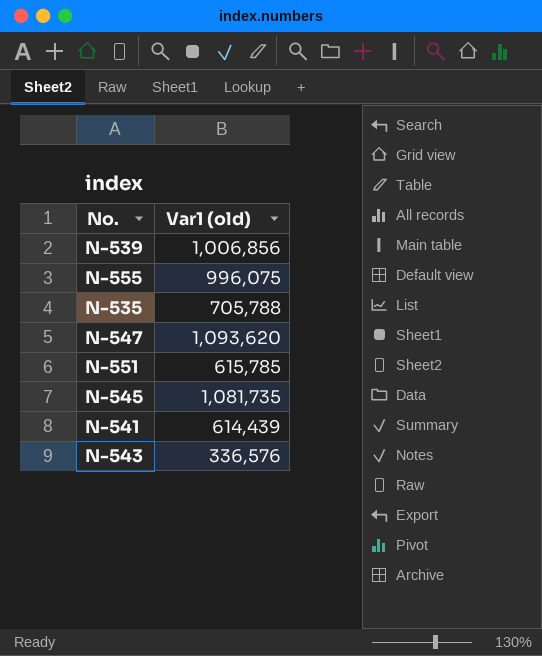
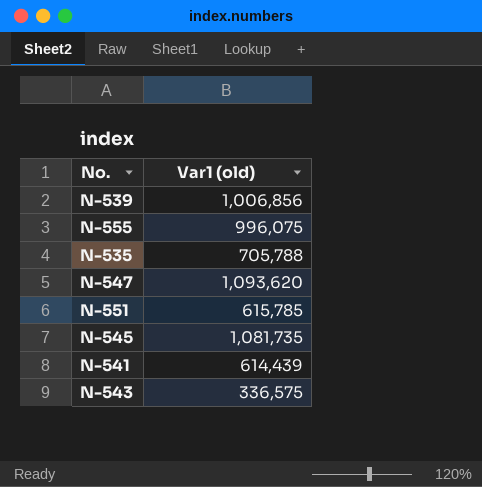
N-543 | Var1 (old): 336,576 -> 336,575

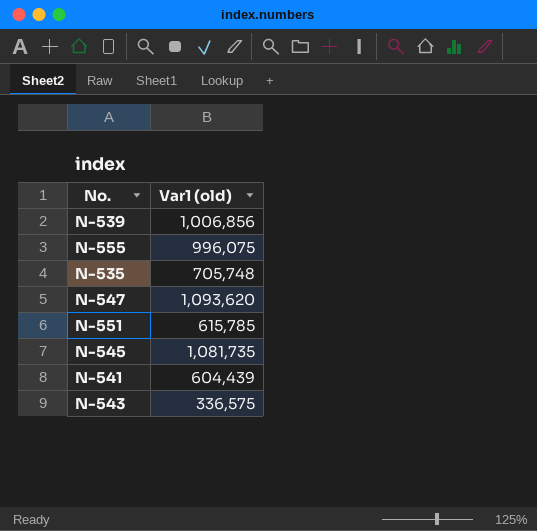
N-535 | Var1 (old): 705,788 -> 705,748
N-541 | Var1 (old): 614,439 -> 604,439

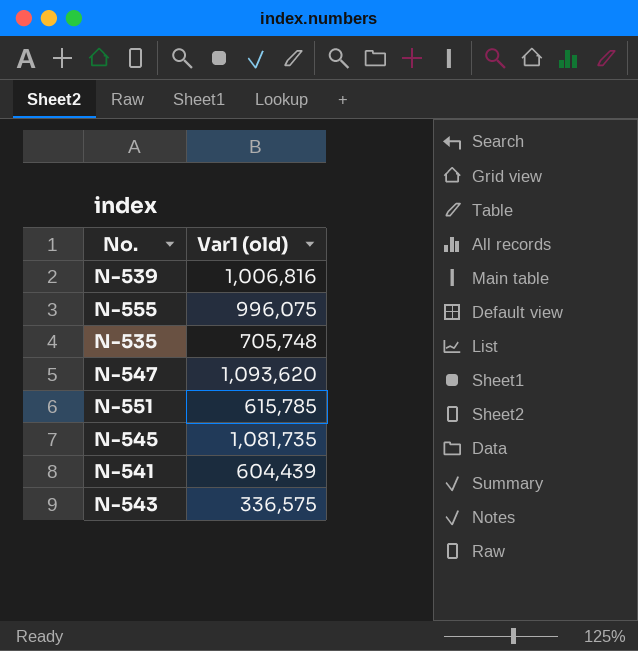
N-539 | Var1 (old): 1,006,856 -> 1,006,816

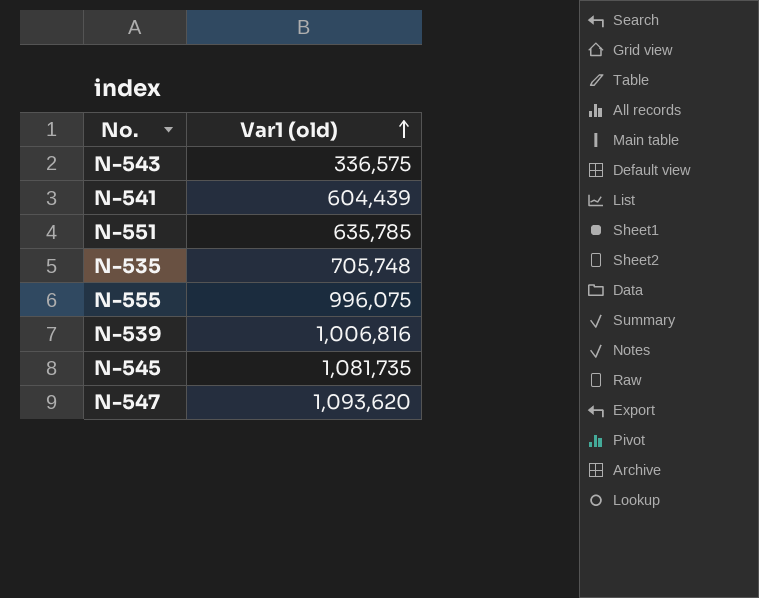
row order: none -> Var1 (old) ascending
N-551 | Var1 (old): 615,785 -> 635,785

